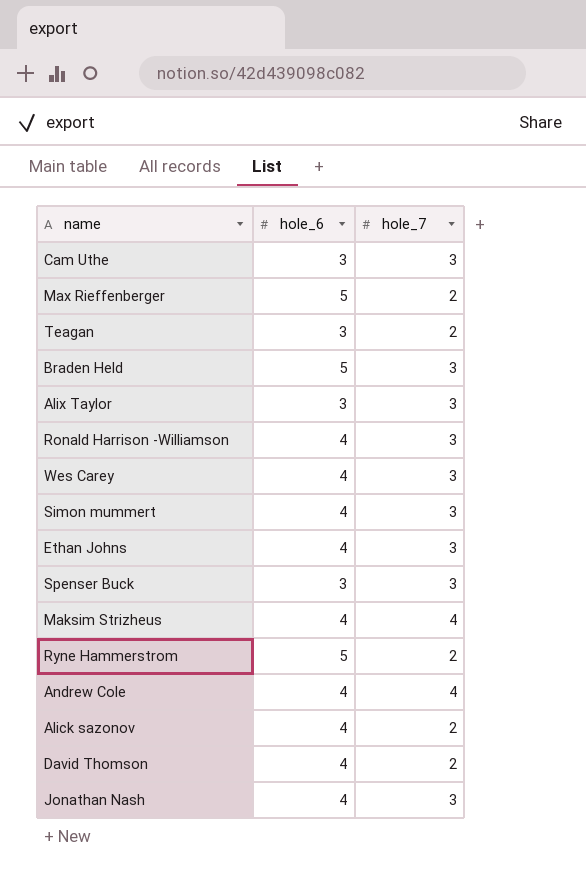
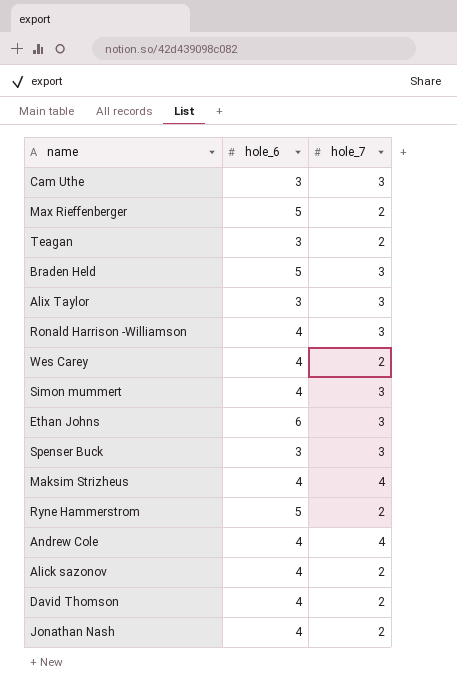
Wes Carey | hole_7: 3 -> 2
Ethan Johns | hole_6: 4 -> 6
Jonathan Nash | hole_7: 3 -> 2

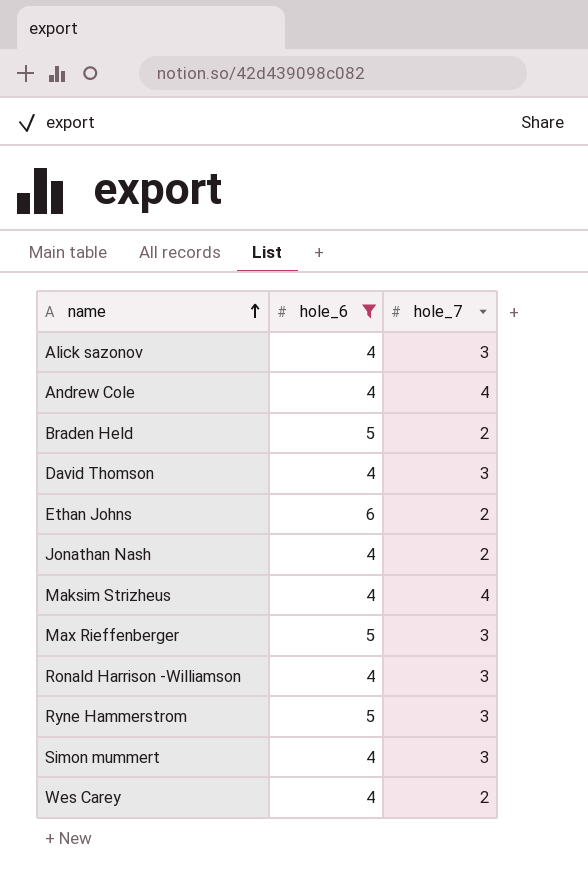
filter: none -> hole_6 != 3
row order: none -> name ascending
Alick sazonov | hole_7: 2 -> 3
Braden Held | hole_7: 3 -> 2
David Thomson | hole_7: 2 -> 3
Ethan Johns | hole_7: 3 -> 2
Max Rieffenberger | hole_7: 2 -> 3
Ryne Hammerstrom | hole_7: 2 -> 3

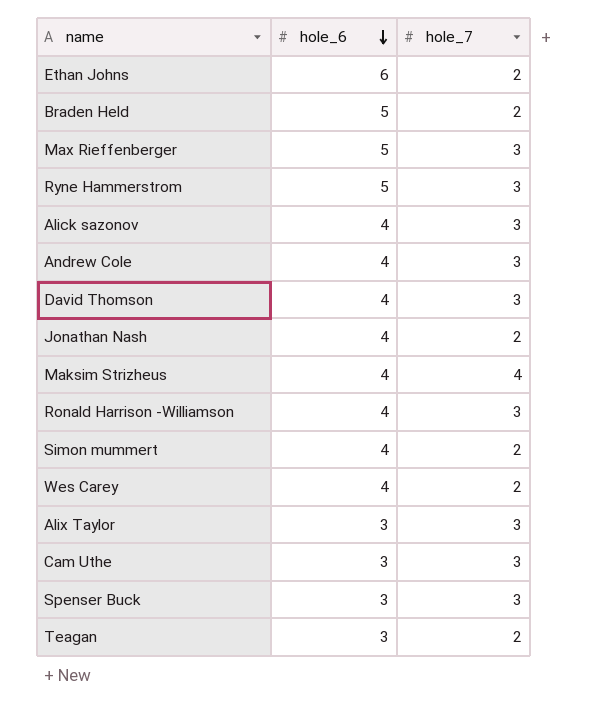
filter: hole_6 != 3 -> none
row order: name ascending -> hole_6 descending
Andrew Cole | hole_7: 4 -> 3
Simon mummert | hole_7: 3 -> 2

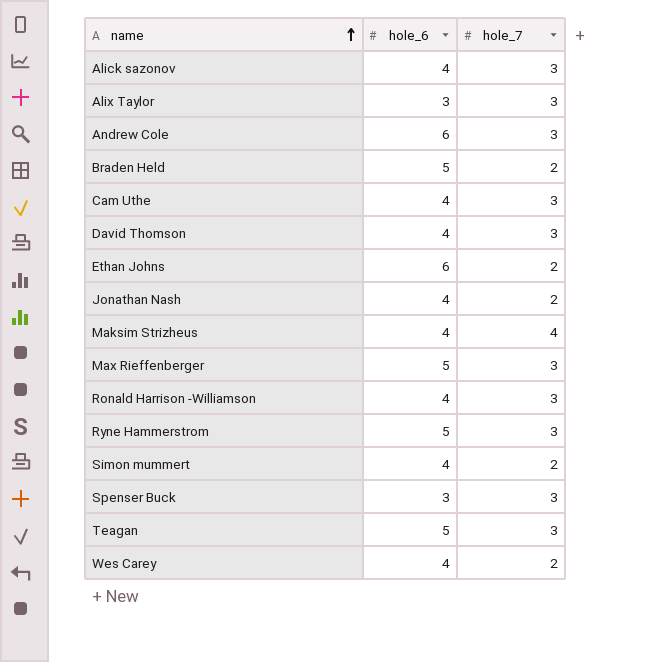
row order: hole_6 descending -> name ascending
Andrew Cole | hole_6: 4 -> 6
Cam Uthe | hole_6: 3 -> 4
Teagan | hole_6: 3 -> 5
Teagan | hole_7: 2 -> 3

